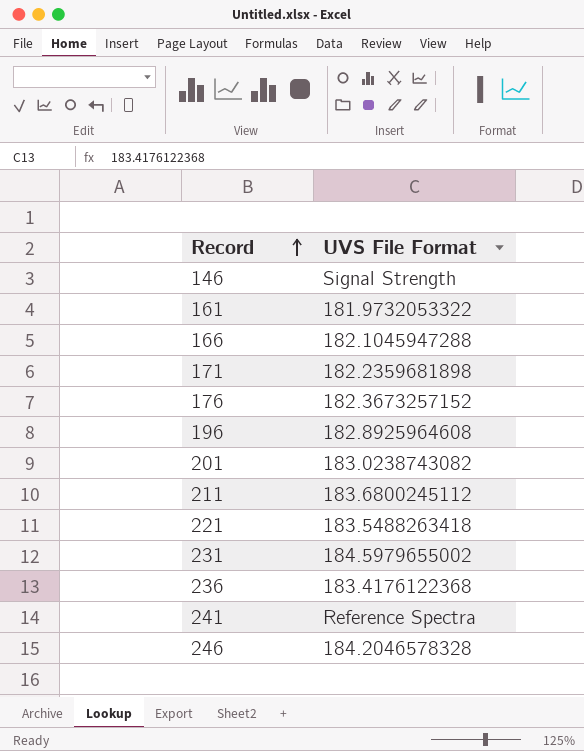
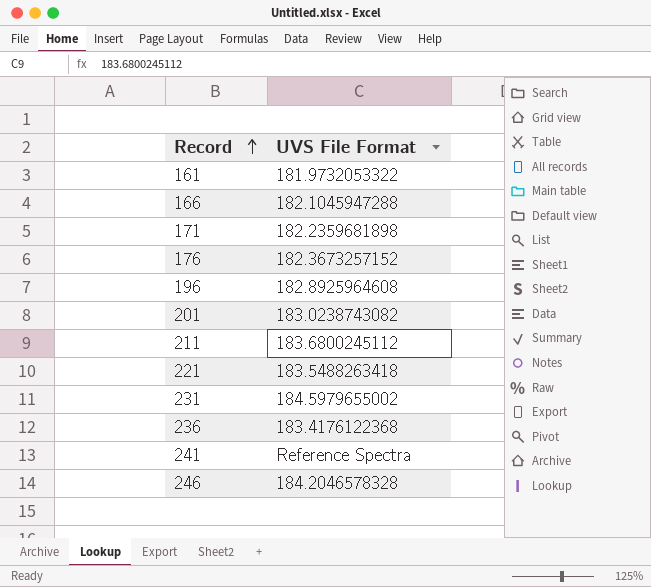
row 146: Signal Strength -> none

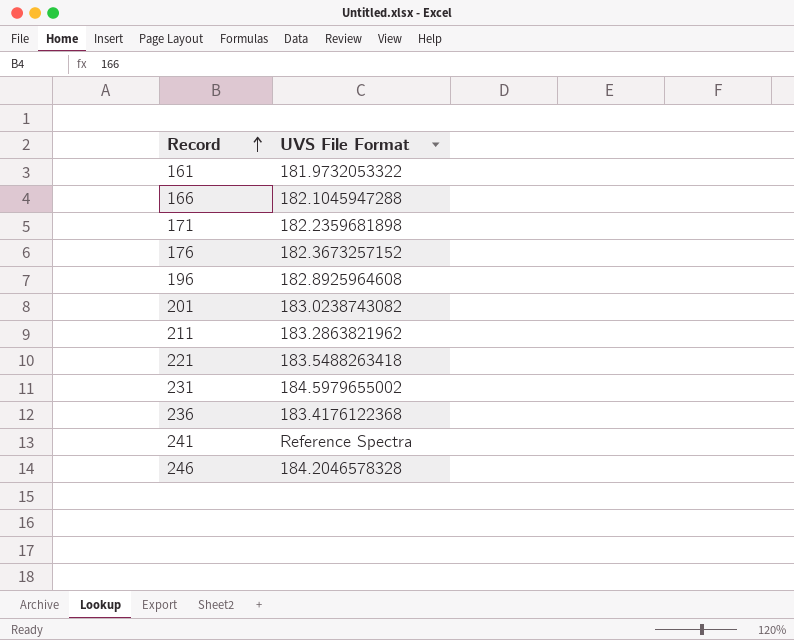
211 | UVS File Format: 183.6800245112 -> 183.2863821962

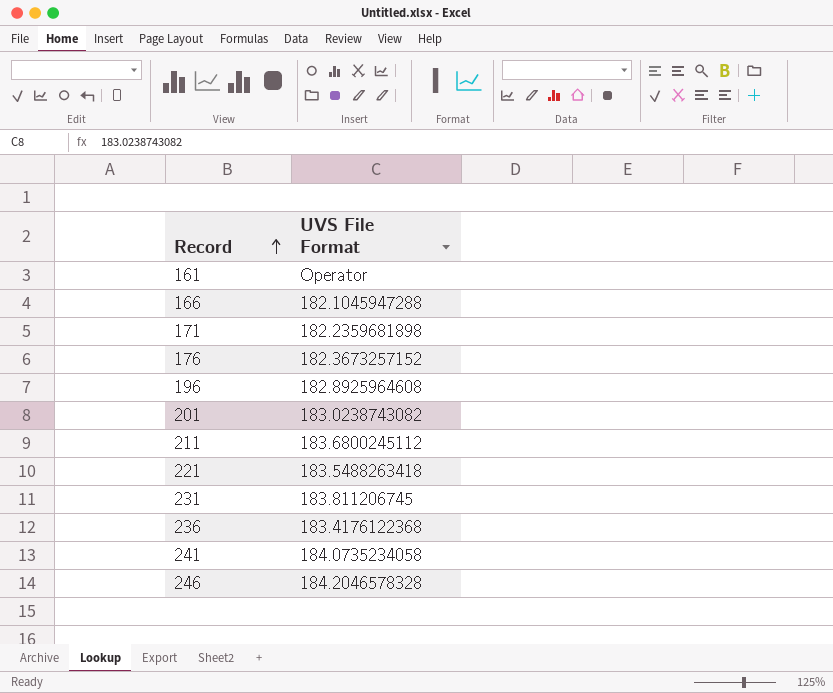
161 | UVS File Format: 181.9732053322 -> Operator
211 | UVS File Format: 183.2863821962 -> 183.6800245112
231 | UVS File Format: 184.5979655002 -> 183.811206745
241 | UVS File Format: Reference Spectra -> 184.0735234058

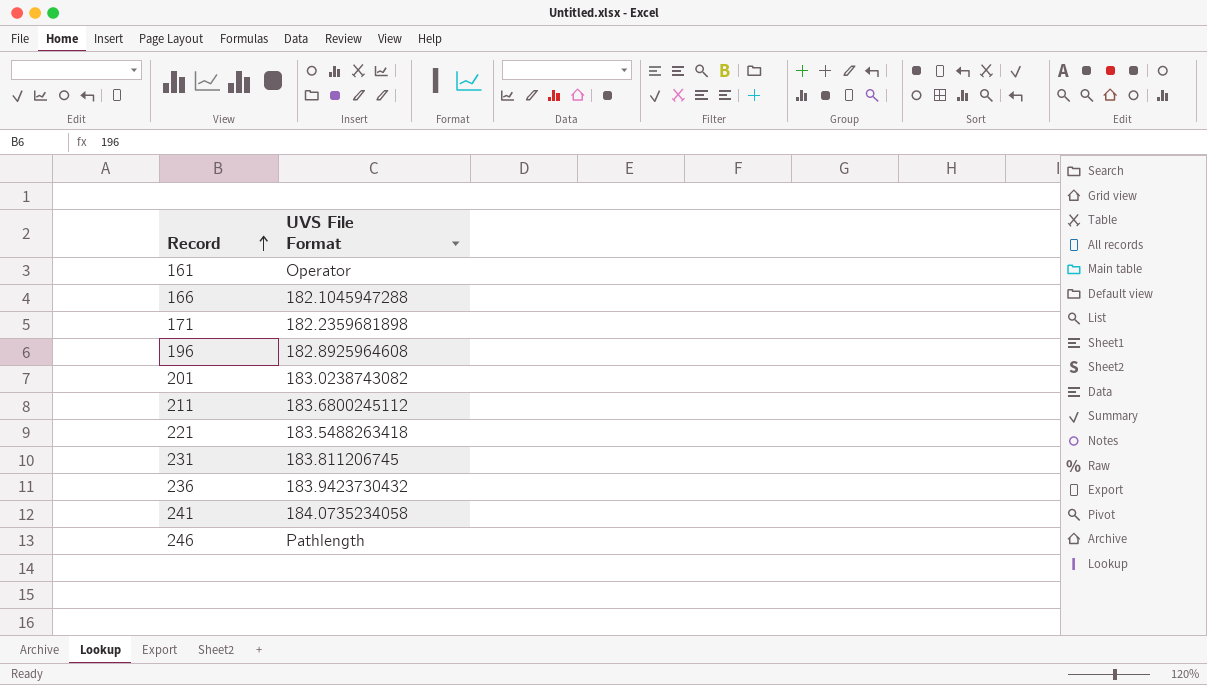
row 176: 182.3673257152 -> none
236 | UVS File Format: 183.4176122368 -> 183.9423730432
246 | UVS File Format: 184.2046578328 -> Pathlength

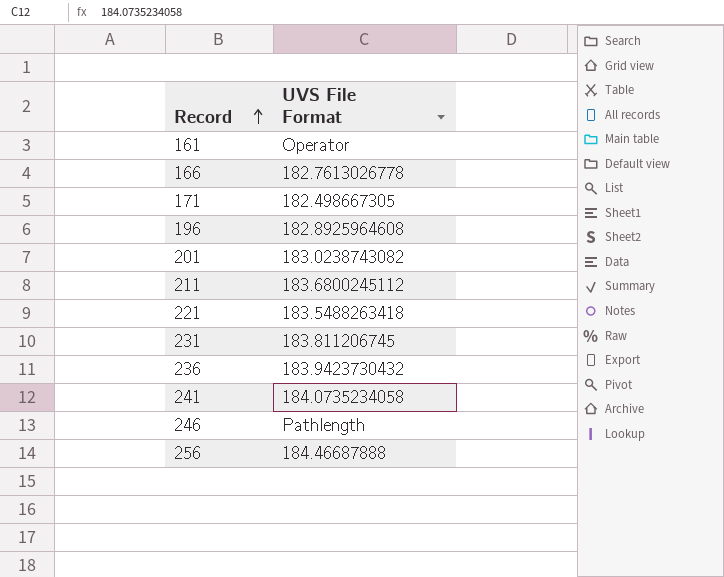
166 | UVS File Format: 182.1045947288 -> 182.7613026778
171 | UVS File Format: 182.2359681898 -> 182.498667305
row 256: none -> 184.46687888

